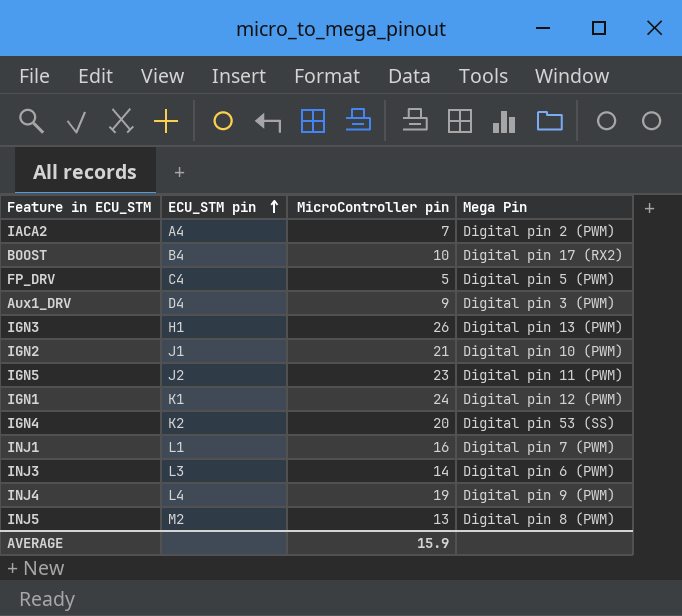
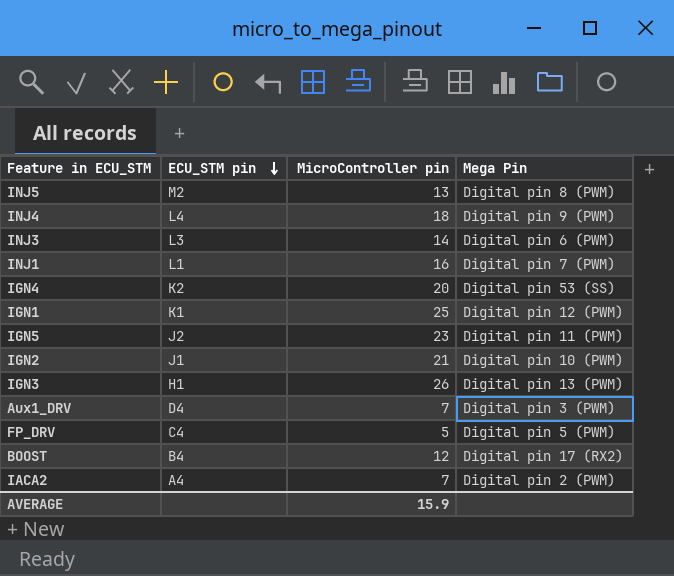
row order: ECU_STM pin ascending -> ECU_STM pin descending
INJ4 | MicroController pin: 19 -> 18
IGN1 | MicroController pin: 24 -> 25
Aux1_DRV | MicroController pin: 9 -> 7
BOOST | MicroController pin: 10 -> 12

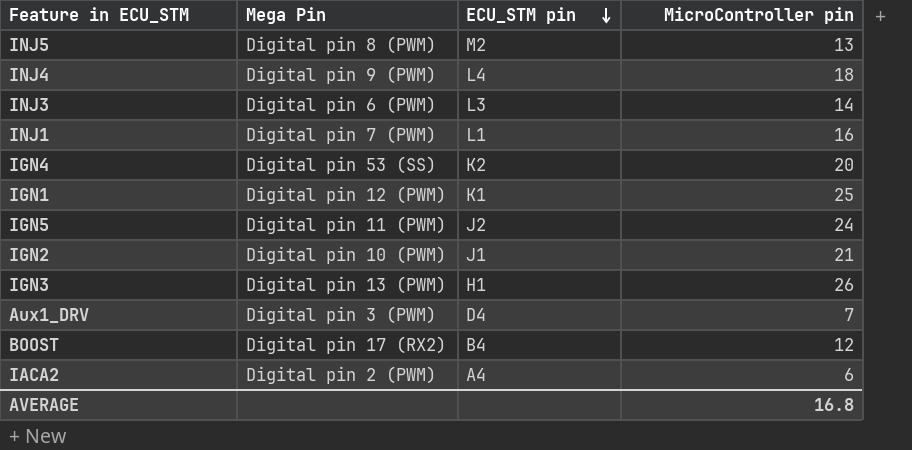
column Mega Pin | position: 4 -> 2
row FP_DRV: C4 | 5 | Digital pin 5 (PWM) -> none
IGN5 | MicroController pin: 23 -> 24
IACA2 | MicroController pin: 7 -> 6
AVERAGE | MicroController pin: 15.9 -> 16.8

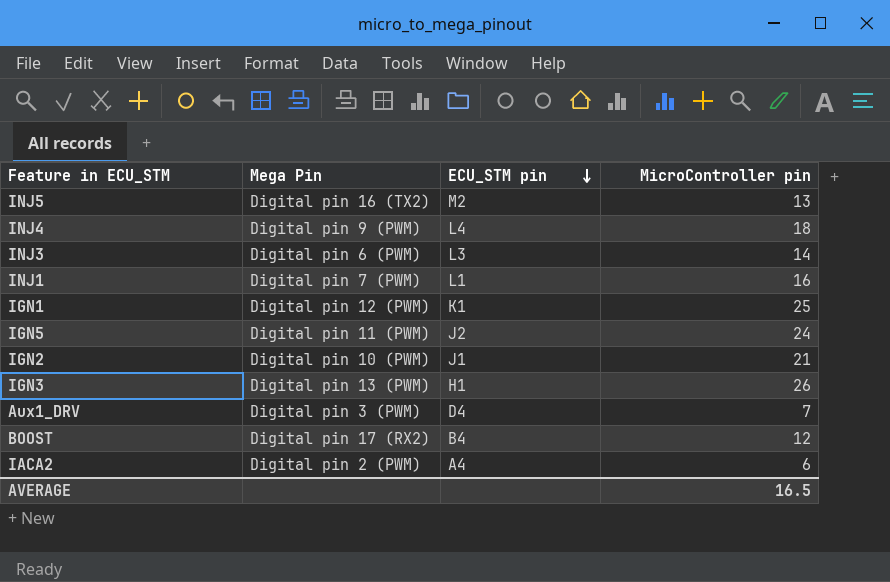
row IGN4: Digital pin 53 (SS) | K2 | 20 -> none
INJ5 | Mega Pin: Digital pin 8 (PWM) -> Digital pin 16 (TX2)
AVERAGE | MicroController pin: 16.8 -> 16.5

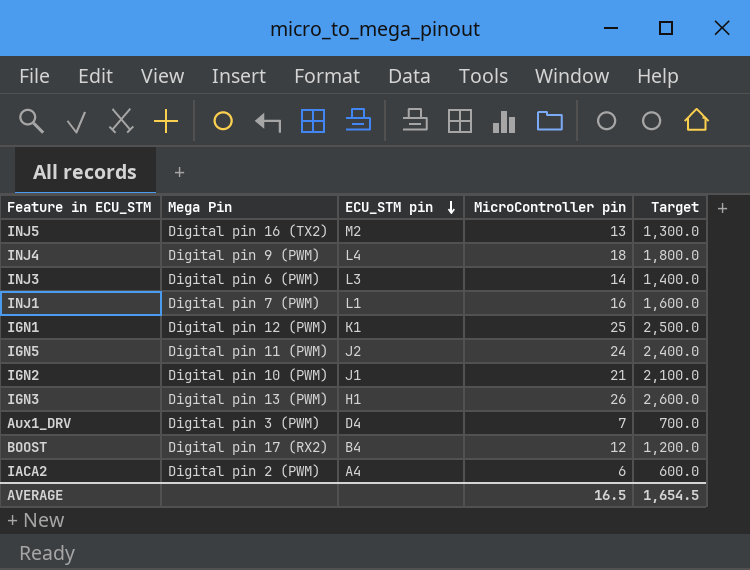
column Target | formula: none -> [MicroController pin] * 100

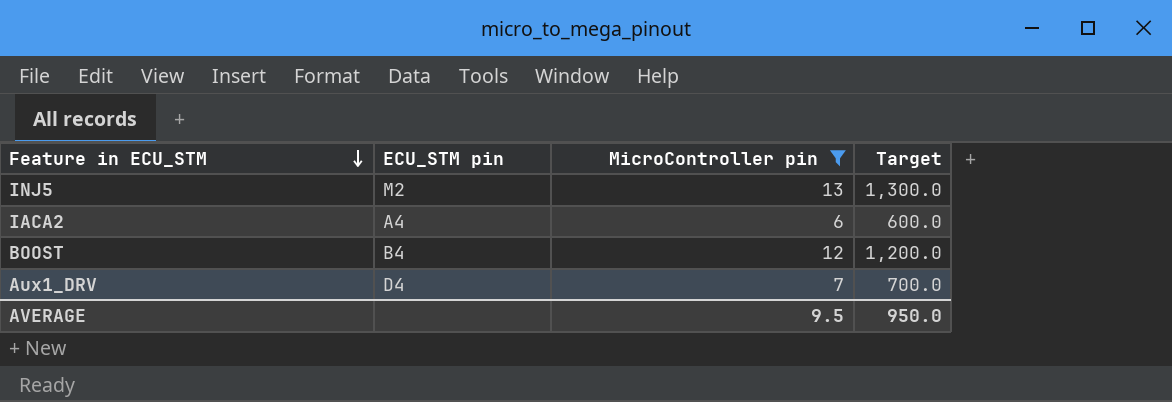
filter: none -> MicroController pin <= 13
row order: ECU_STM pin descending -> Feature in ECU_STM descending
column Mega Pin | position: 2 -> none
AVERAGE | MicroController pin: 16.5 -> 9.5
AVERAGE | Target: 1,654.5 -> 950.0

